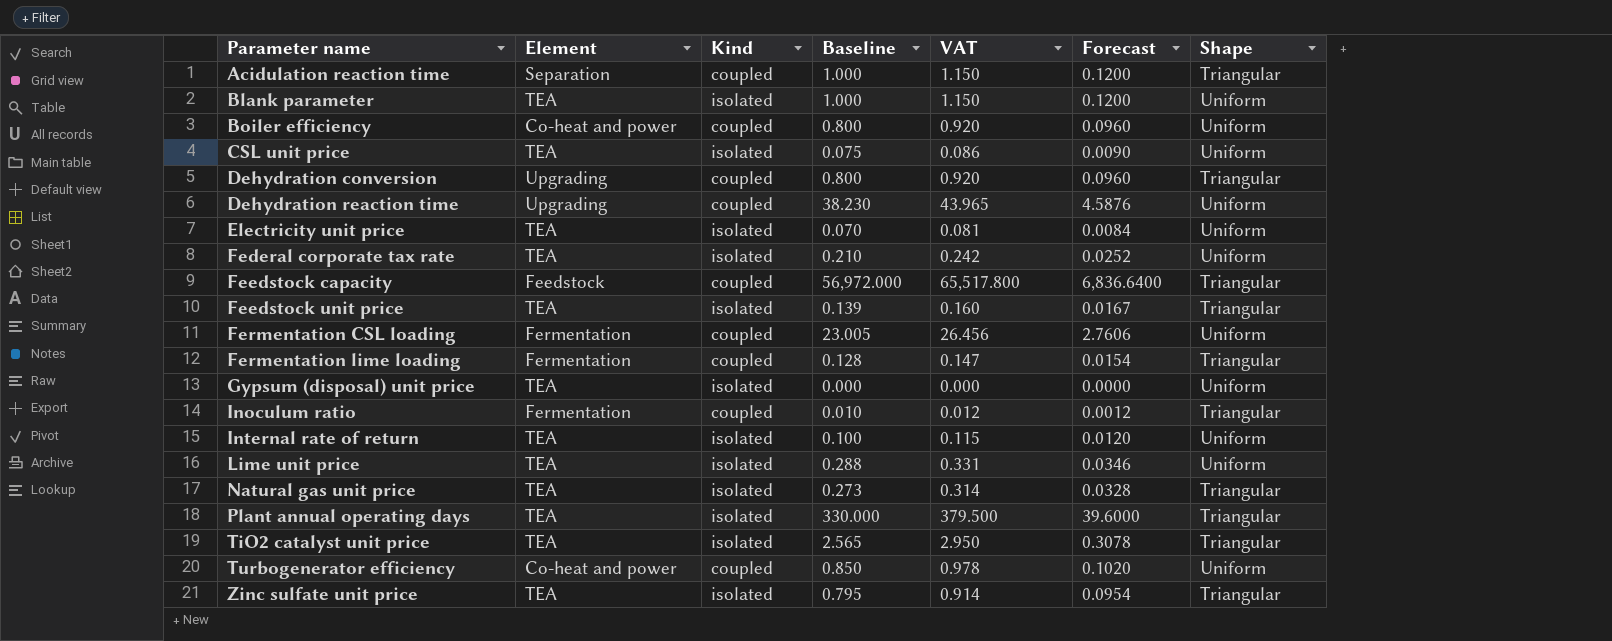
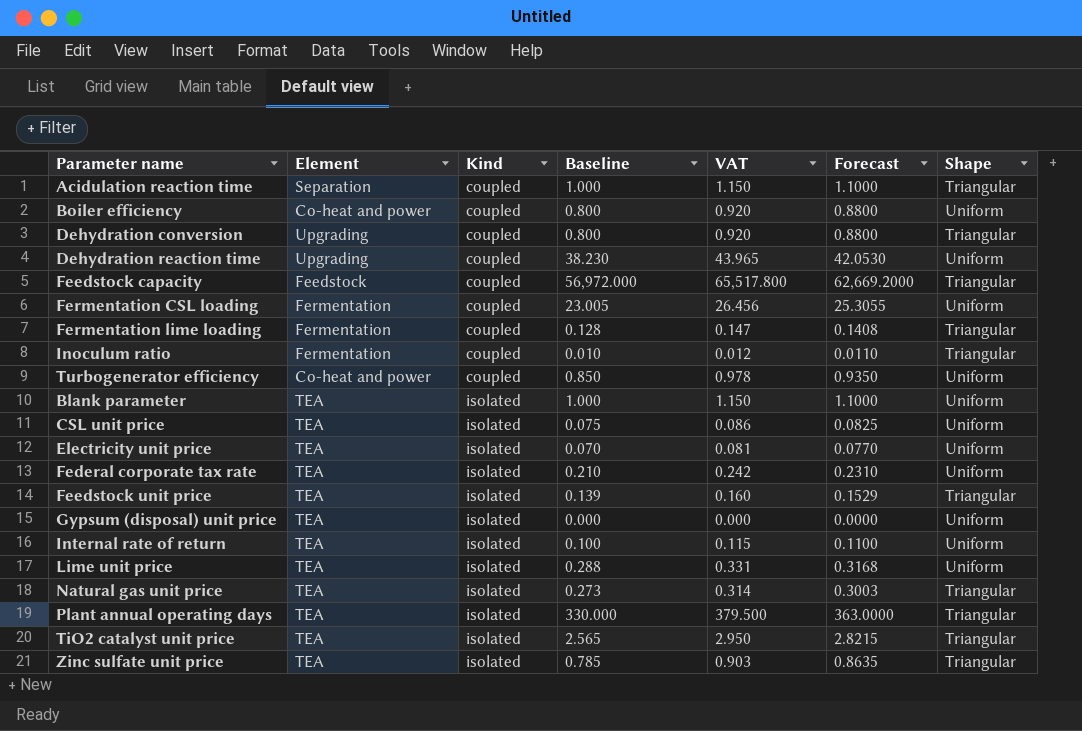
row order: Parameter name ascending -> Kind ascending
column Forecast | formula: [Baseline] * 0.12 -> [Baseline] * 1.1
Zinc sulfate unit price | Baseline: 0.795 -> 0.785
Zinc sulfate unit price | VAT: 0.914 -> 0.903

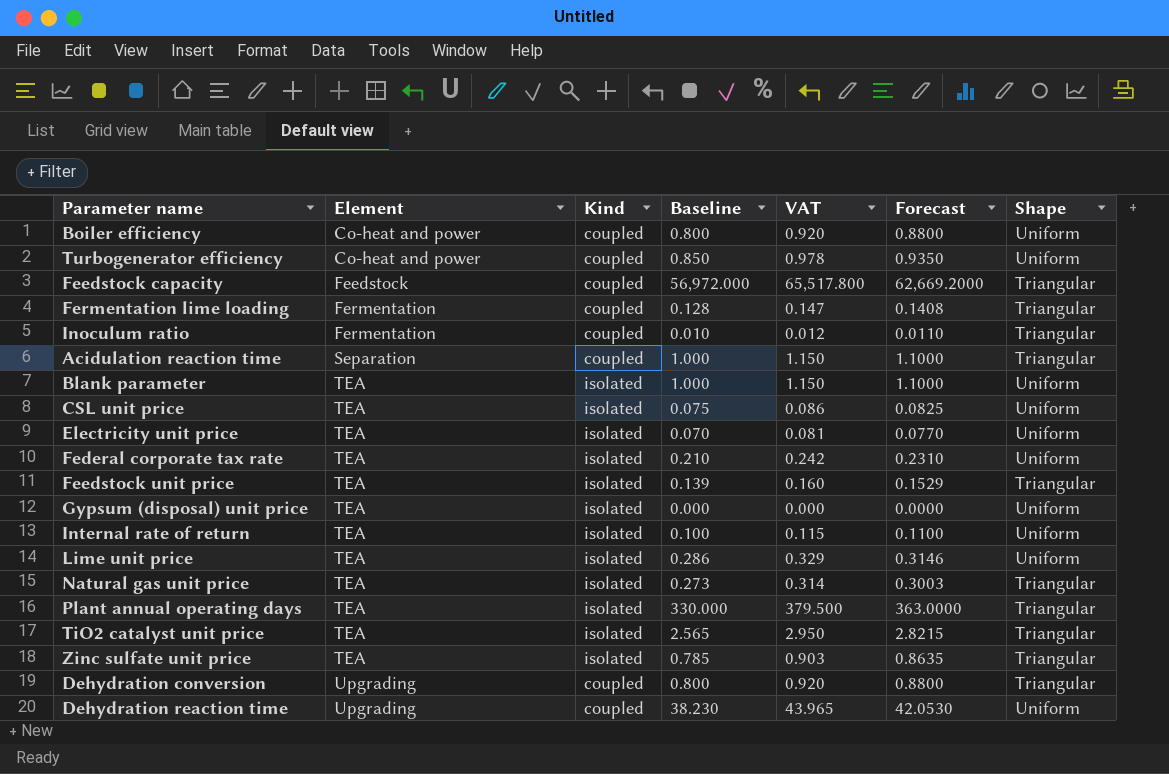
row order: Kind ascending -> Element ascending
row Fermentation CSL loading: Fermentation | coupled | 23.005 | 26.456 | 25.3055 | Uniform -> none
Lime unit price | Baseline: 0.288 -> 0.286
Lime unit price | VAT: 0.331 -> 0.329
Lime unit price | Forecast: 0.3168 -> 0.3146

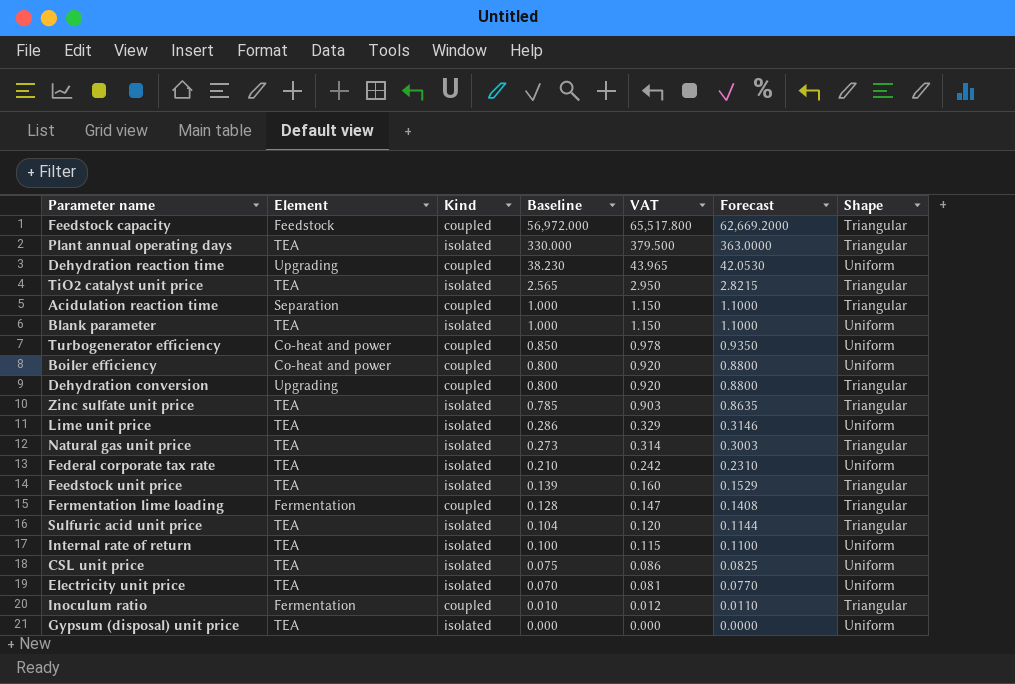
row order: Element ascending -> Baseline descending
row Sulfuric acid unit price: none -> TEA | isolated | 0.104 | 0.120 | 0.1144 | Triangular

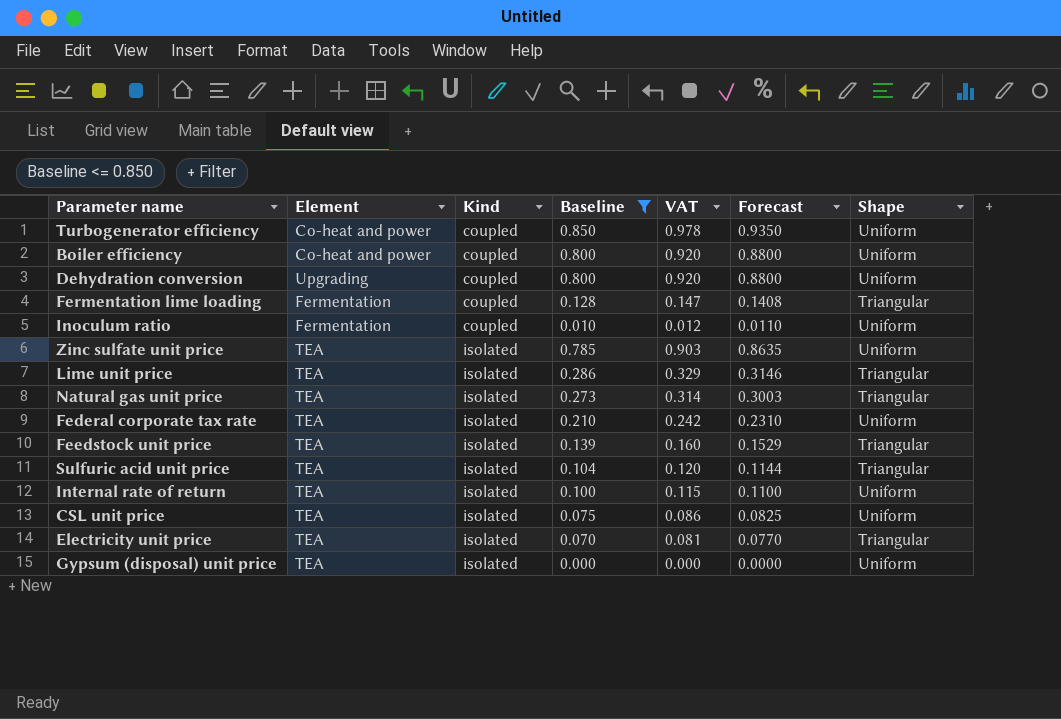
filter: none -> Baseline <= 0.850
row order: Baseline descending -> Kind ascending
Dehydration conversion | Shape: Triangular -> Uniform
Inoculum ratio | Shape: Triangular -> Uniform
Zinc sulfate unit price | Shape: Triangular -> Uniform
Lime unit price | Shape: Uniform -> Triangular
Electricity unit price | Shape: Uniform -> Triangular

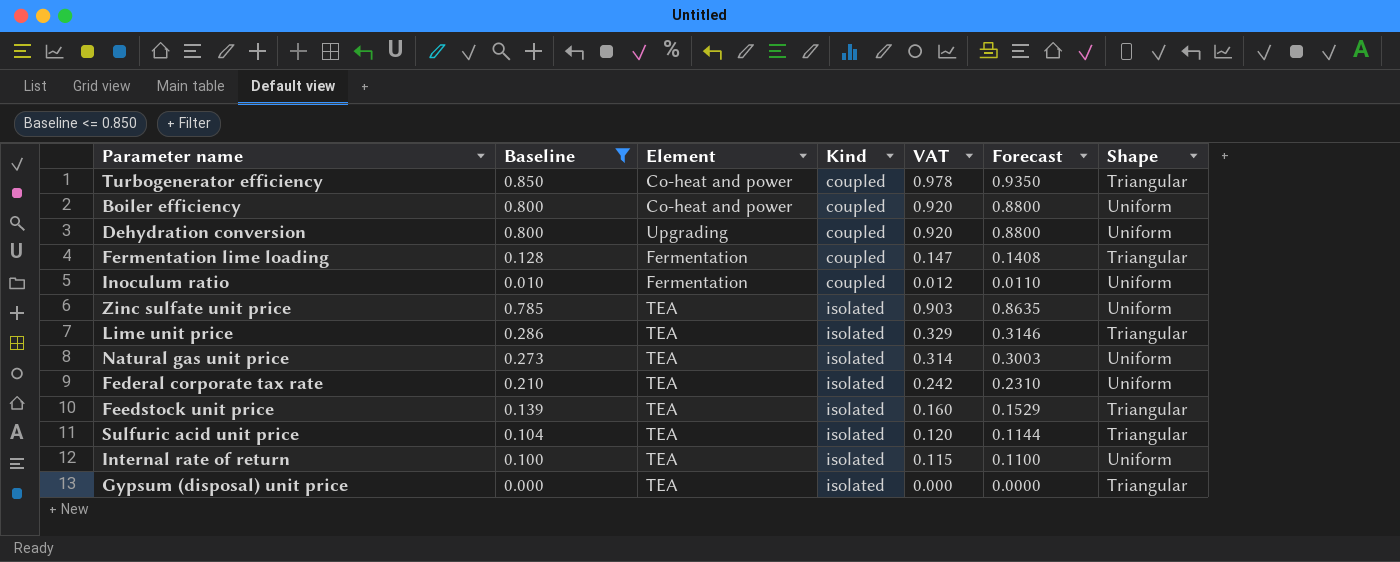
column Baseline | position: 4 -> 2
row CSL unit price: TEA | isolated | 0.075 | 0.086 | 0.0825 | Uniform -> none
row Electricity unit price: TEA | isolated | 0.070 | 0.081 | 0.0770 | Triangular -> none
Turbogenerator efficiency | Shape: Uniform -> Triangular
Natural gas unit price | Shape: Triangular -> Uniform
Gypsum (disposal) unit price | Shape: Uniform -> Triangular

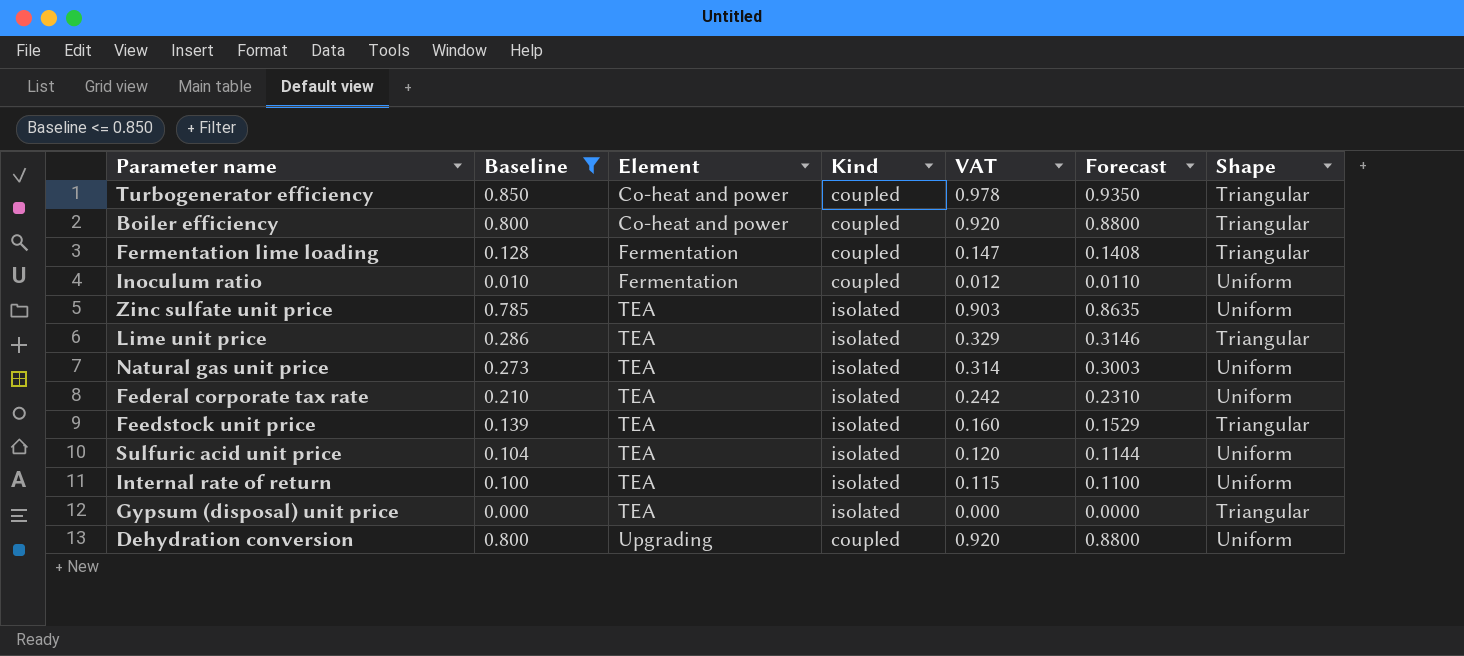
row order: Kind ascending -> Element ascending
Boiler efficiency | Shape: Uniform -> Triangular
Sulfuric acid unit price | Shape: Triangular -> Uniform

